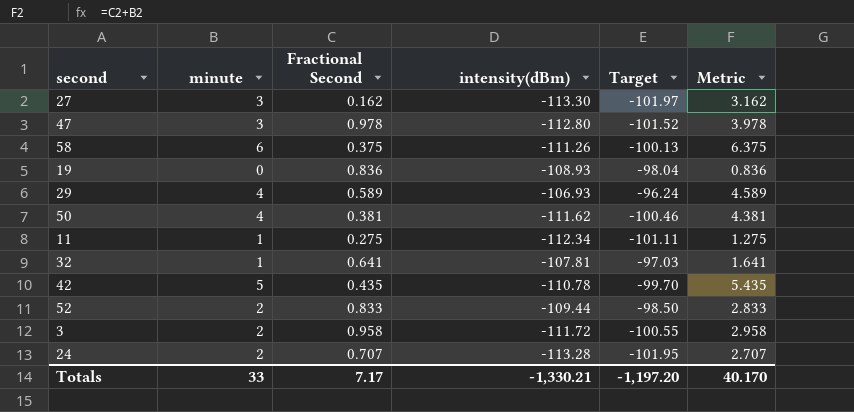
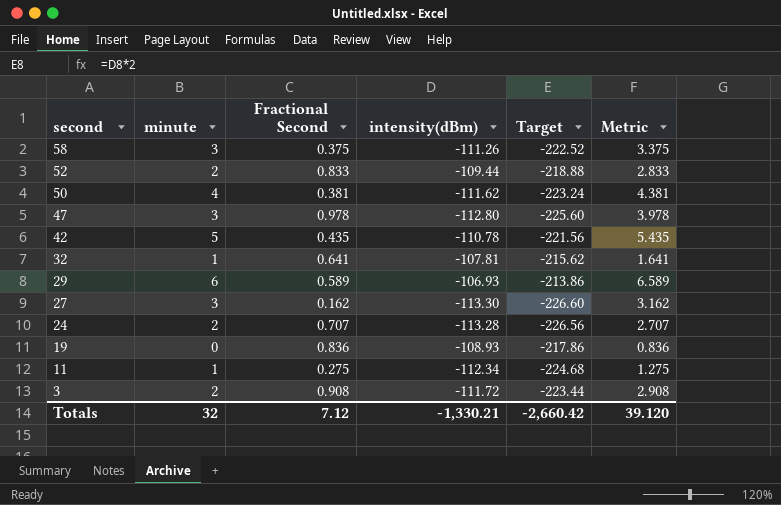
row order: none -> second descending
column Target | formula: [intensity(dBm)] * 0.9 -> [intensity(dBm)] * 2
58 | minute: 6 -> 3
58 | Metric: 6.375 -> 3.375
29 | minute: 4 -> 6
29 | Metric: 4.589 -> 6.589
3 | Fractional Second: 0.958 -> 0.908
3 | Metric: 2.958 -> 2.908
Totals | minute: 33 -> 32
Totals | Fractional Second: 7.17 -> 7.12
Totals | Target: -1,197.20 -> -2,660.42
Totals | Metric: 40.170 -> 39.120

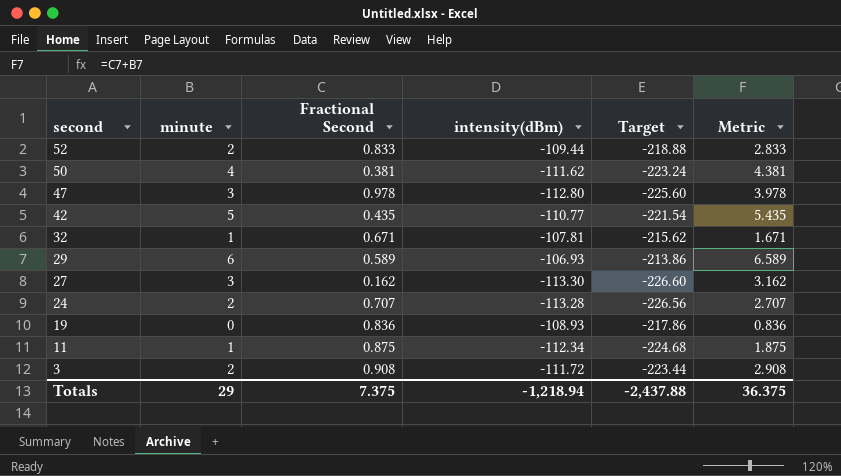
row 58: 3 | 0.375 | -111.26 | -222.52 | 3.375 -> none
42 | intensity(dBm): -110.78 -> -110.77
42 | Target: -221.56 -> -221.54
32 | Fractional Second: 0.641 -> 0.671
32 | Metric: 1.641 -> 1.671
11 | Fractional Second: 0.275 -> 0.875
11 | Metric: 1.275 -> 1.875
Totals | minute: 32 -> 29
Totals | Fractional Second: 7.12 -> 7.375
Totals | intensity(dBm): -1,330.21 -> -1,218.94
Totals | Target: -2,660.42 -> -2,437.88
Totals | Metric: 39.120 -> 36.375

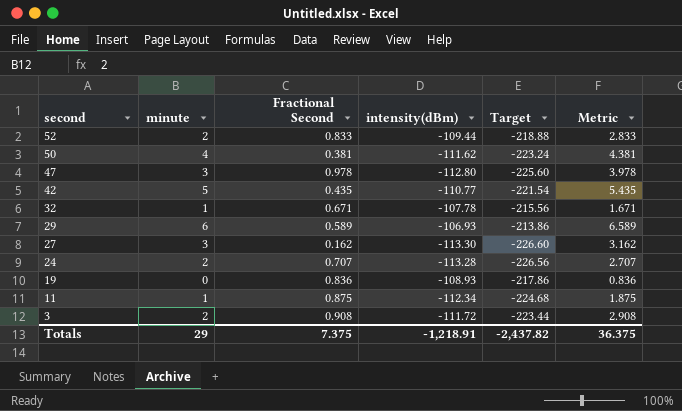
32 | intensity(dBm): -107.81 -> -107.78
32 | Target: -215.62 -> -215.56
Totals | intensity(dBm): -1,218.94 -> -1,218.91
Totals | Target: -2,437.88 -> -2,437.82

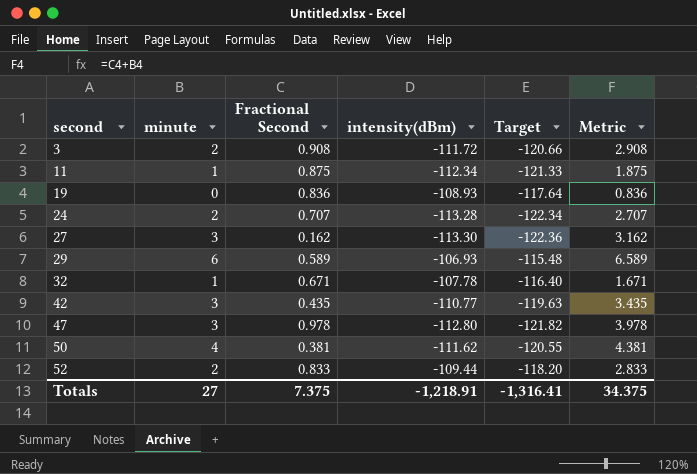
row order: second descending -> second ascending
column Target | formula: [intensity(dBm)] * 2 -> [intensity(dBm)] * 1.08
42 | minute: 5 -> 3
42 | Metric: 5.435 -> 3.435
Totals | minute: 29 -> 27
Totals | Target: -2,437.82 -> -1,316.41
Totals | Metric: 36.375 -> 34.375

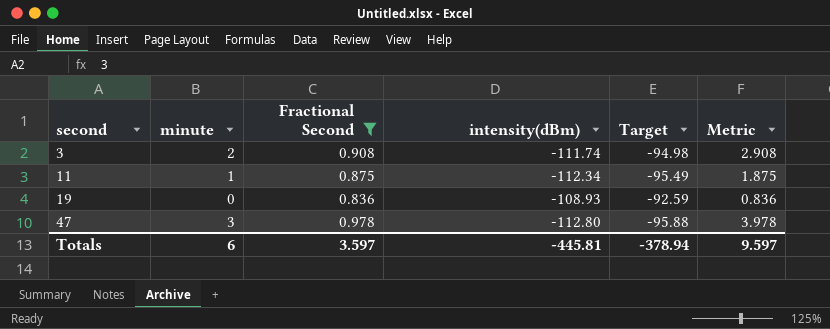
filter: none -> Fractional Second >= 0.836
column Target | formula: [intensity(dBm)] * 1.08 -> [intensity(dBm)] * 0.85
3 | intensity(dBm): -111.72 -> -111.74
Totals | minute: 27 -> 6
Totals | Fractional Second: 7.375 -> 3.597
Totals | intensity(dBm): -1,218.91 -> -445.81
Totals | Target: -1,316.41 -> -378.94
Totals | Metric: 34.375 -> 9.597

